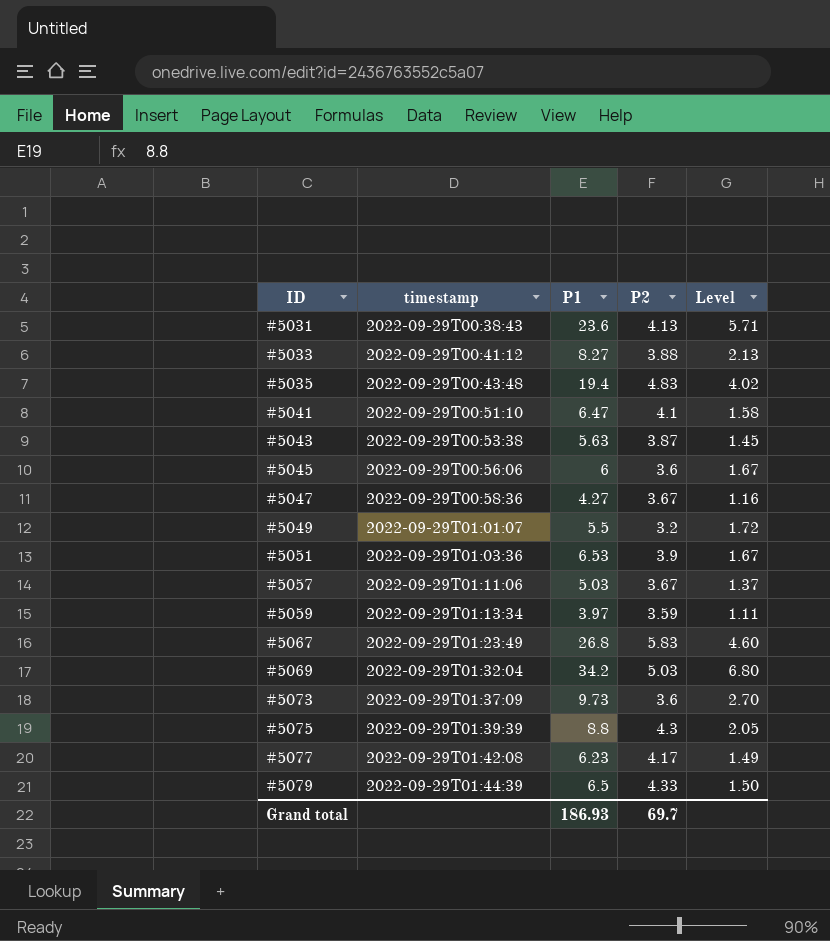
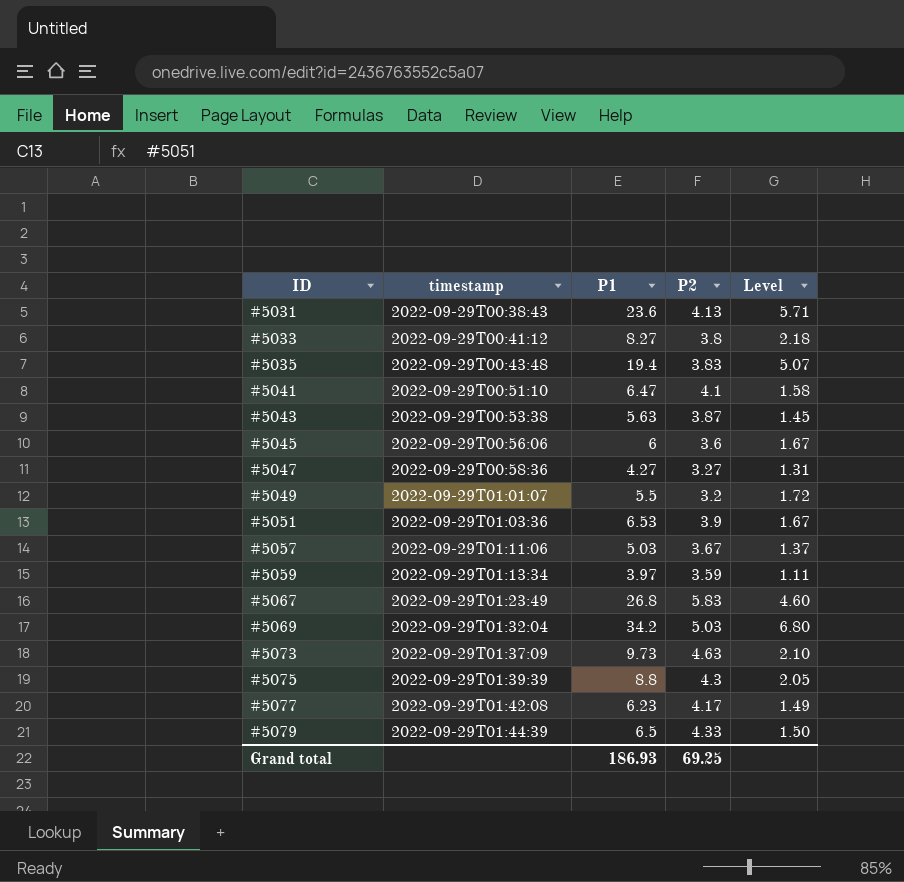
#5033 | P2: 3.88 -> 3.8
#5033 | Level: 2.13 -> 2.18
#5035 | P2: 4.83 -> 3.83
#5035 | Level: 4.02 -> 5.07
#5047 | P2: 3.67 -> 3.27
#5047 | Level: 1.16 -> 1.31
#5073 | P2: 3.6 -> 4.63
#5073 | Level: 2.70 -> 2.10
Grand total | P2: 69.7 -> 69.25

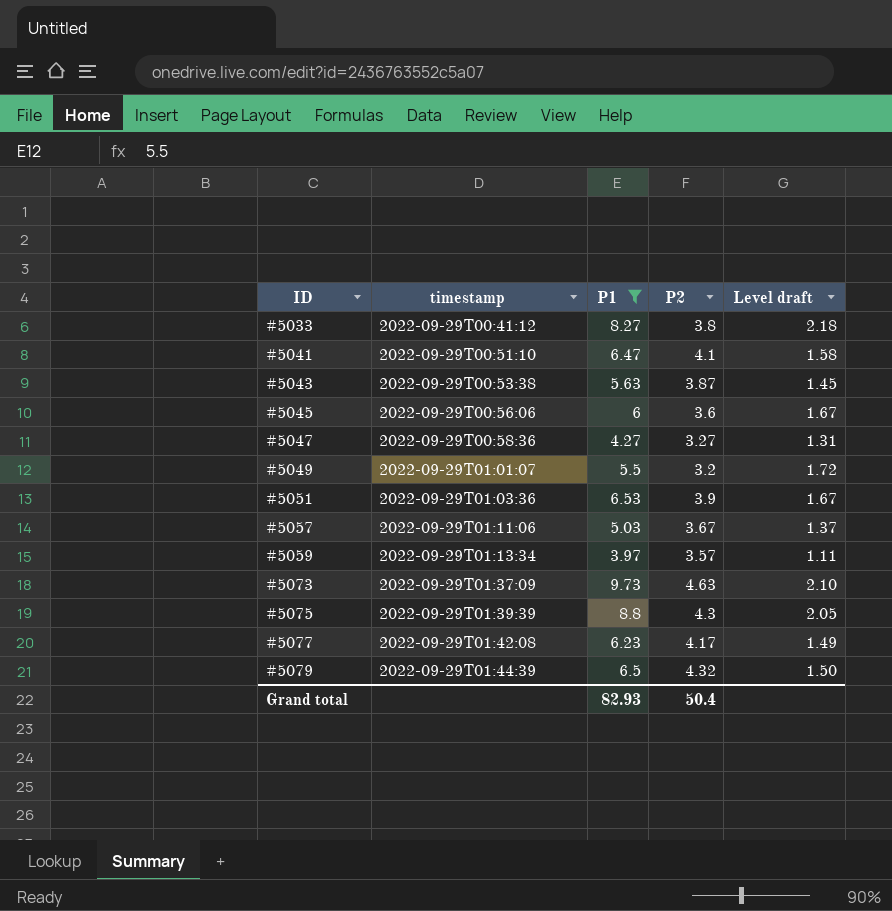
filter: none -> P1 <= 9.73
column name: Level -> Level draft
#5059 | P2: 3.59 -> 3.57
#5079 | P2: 4.33 -> 4.32
Grand total | P1: 186.93 -> 82.93
Grand total | P2: 69.25 -> 50.4

